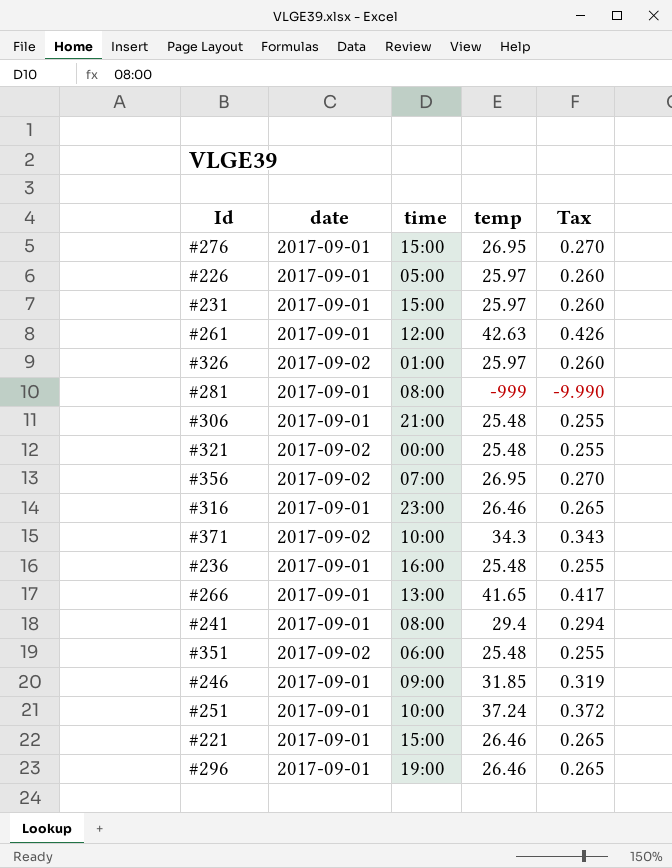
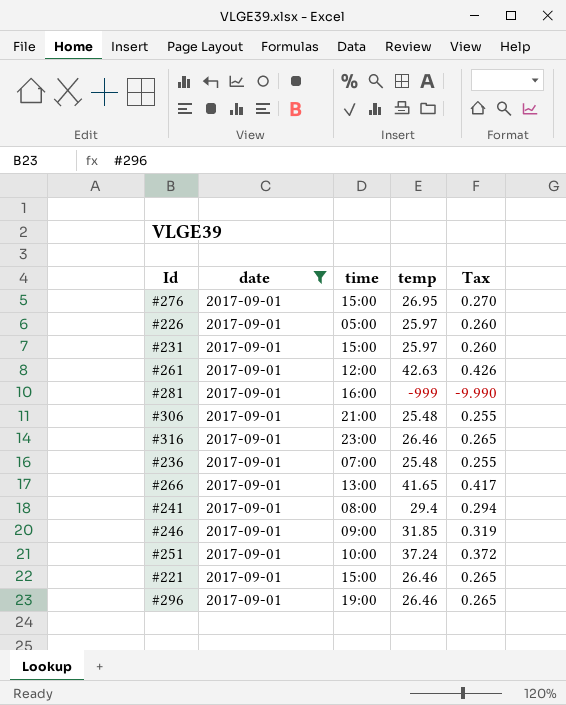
filter: none -> date = 2017-09-01
#281 | time: 08:00 -> 16:00
#236 | time: 16:00 -> 07:00

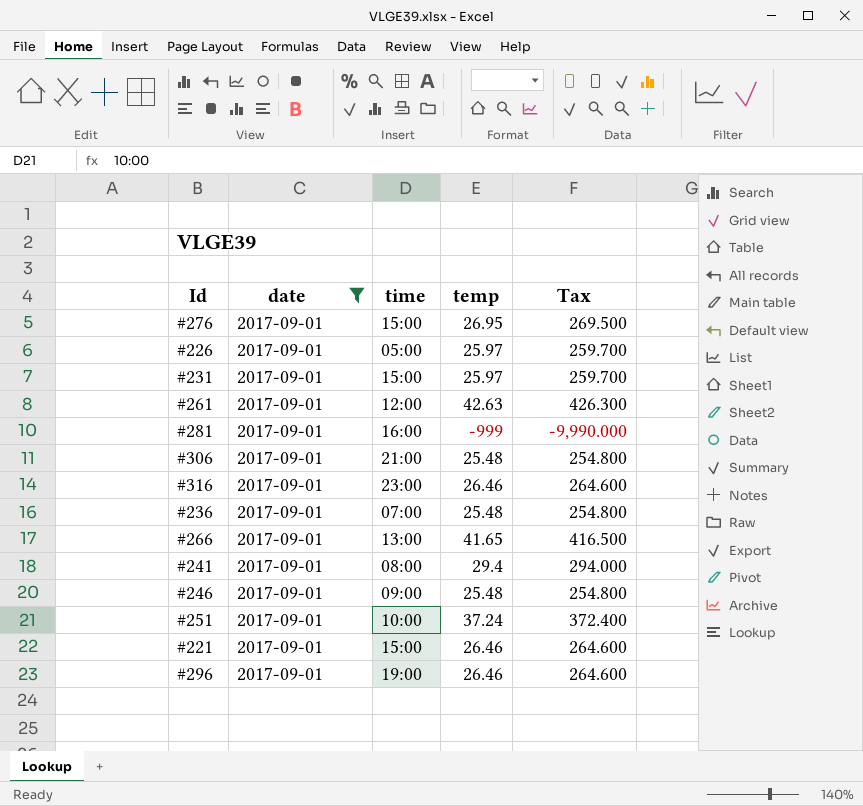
column Tax | formula: [temp] * 0.01 -> [temp] * 10
#246 | temp: 31.85 -> 25.48

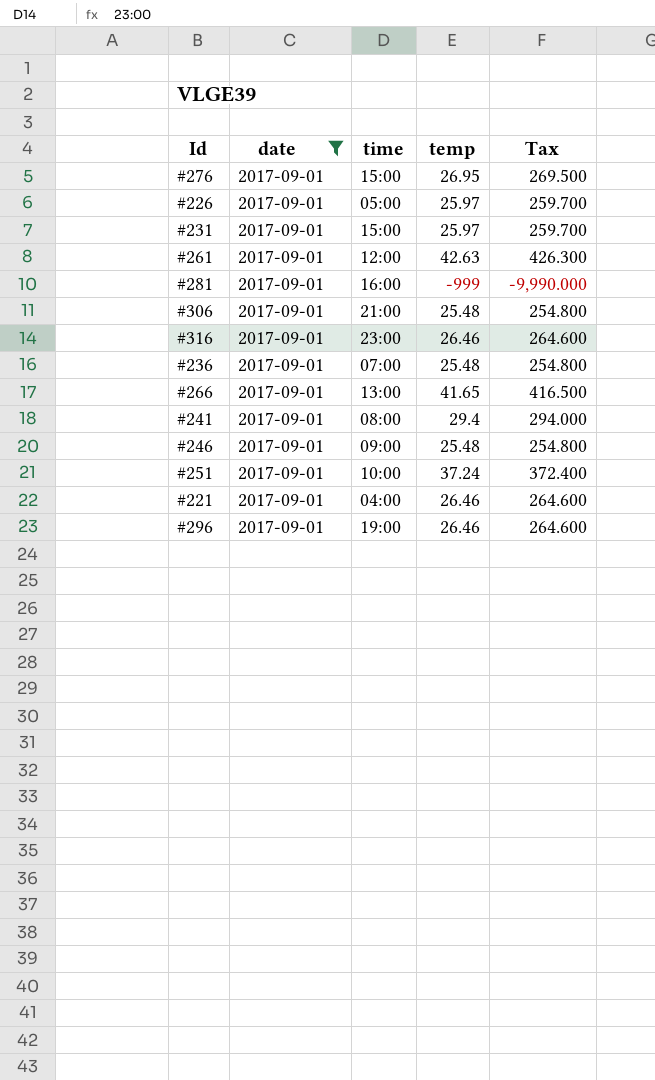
#221 | time: 15:00 -> 04:00

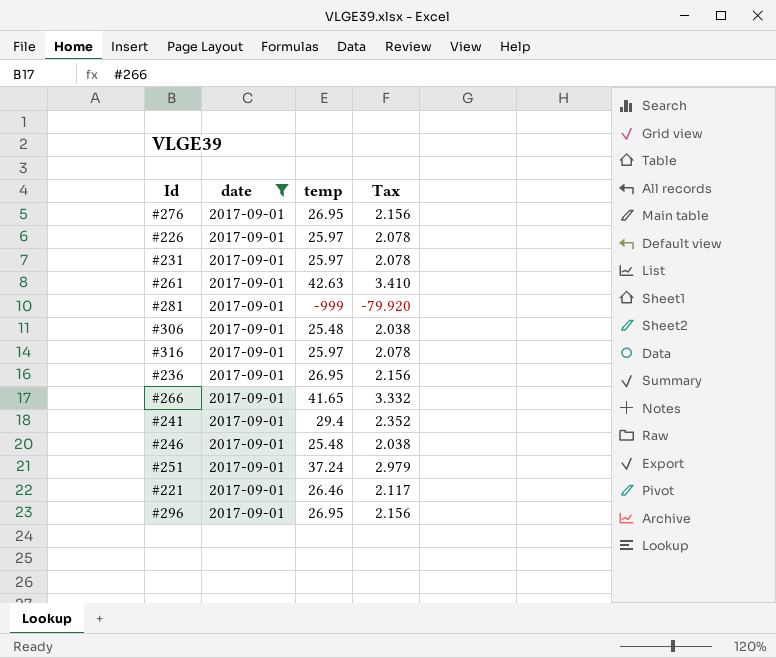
column time | position: 3 -> none
column Tax | formula: [temp] * 10 -> [temp] * 0.08
#316 | temp: 26.46 -> 25.97
#236 | temp: 25.48 -> 26.95
#296 | temp: 26.46 -> 26.95

